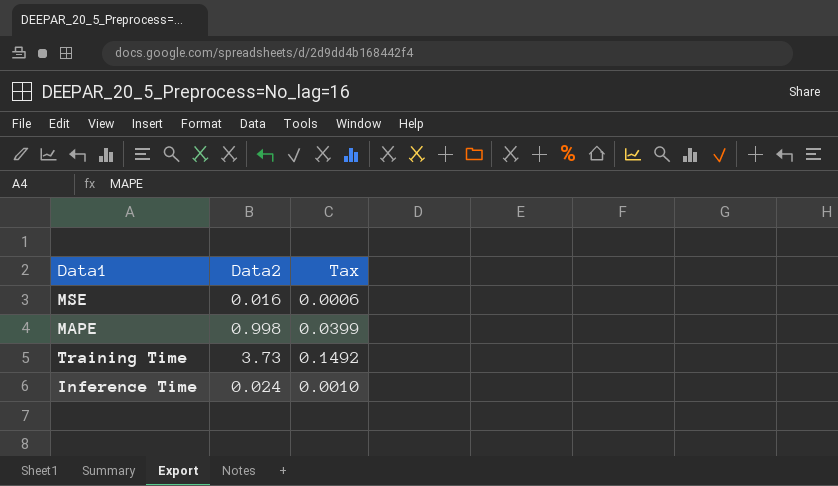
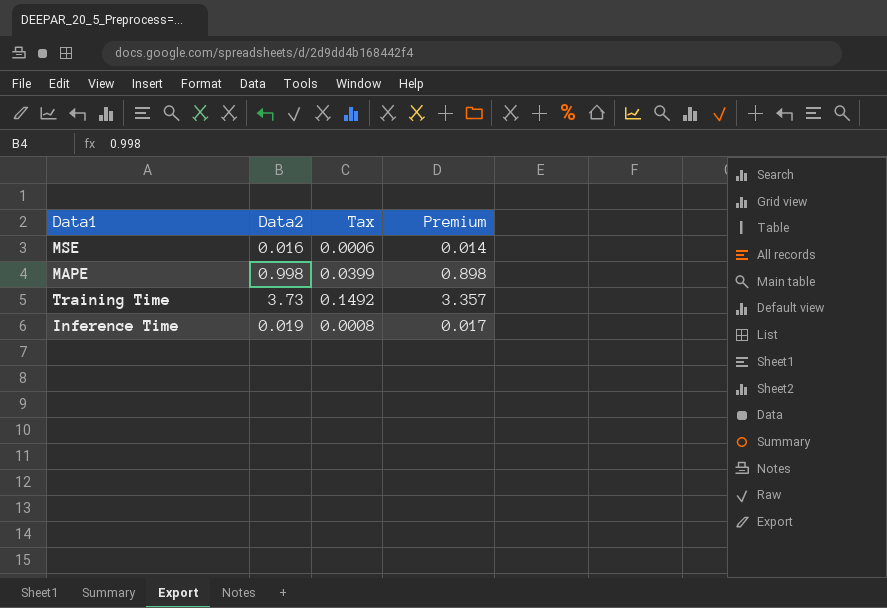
column Premium | formula: none -> [Data2] * 0.9
Inference Time | Data2: 0.024 -> 0.019
Inference Time | Tax: 0.0010 -> 0.0008

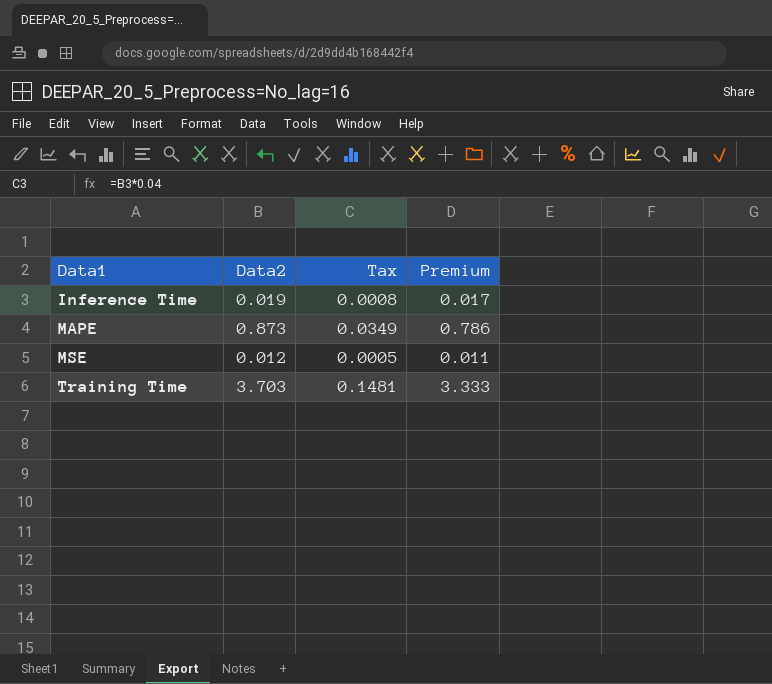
row order: none -> Data1 ascending
MAPE | Data2: 0.998 -> 0.873
MAPE | Tax: 0.0399 -> 0.0349
MAPE | Premium: 0.898 -> 0.786
MSE | Data2: 0.016 -> 0.012
MSE | Tax: 0.0006 -> 0.0005
MSE | Premium: 0.014 -> 0.011
Training Time | Data2: 3.73 -> 3.703
Training Time | Tax: 0.1492 -> 0.1481
Training Time | Premium: 3.357 -> 3.333

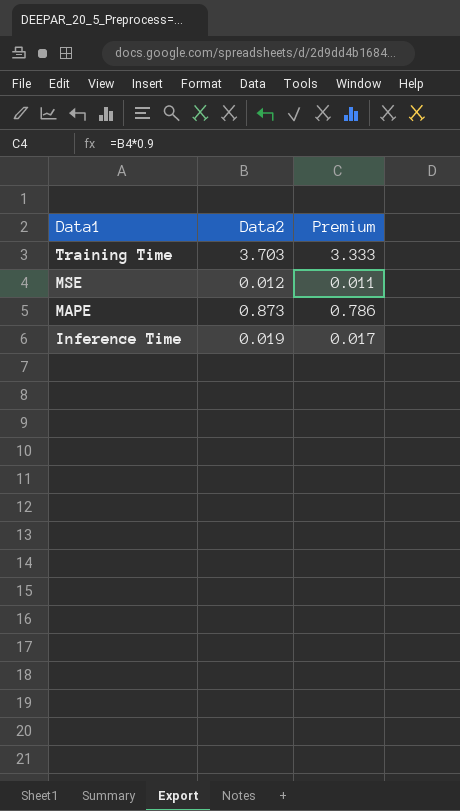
row order: Data1 ascending -> Data1 descending
column Tax | formula: [Data2] * 0.04 -> none

